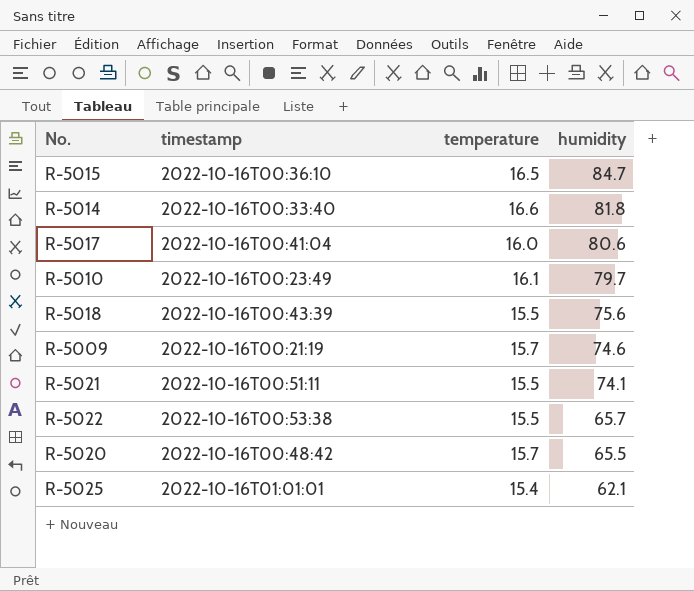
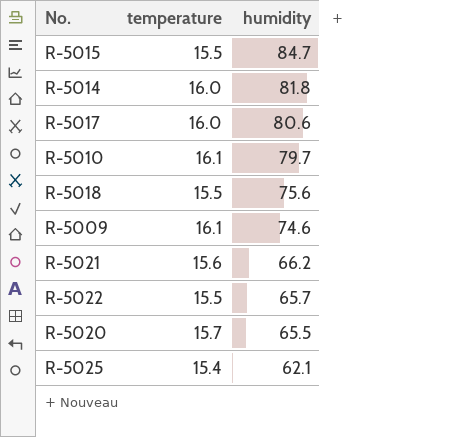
column timestamp | position: 2 -> none
R-5015 | temperature: 16.5 -> 15.5
R-5014 | temperature: 16.6 -> 16.0
R-5009 | temperature: 15.7 -> 16.1
R-5021 | temperature: 15.5 -> 15.6
R-5021 | humidity: 74.1 -> 66.2

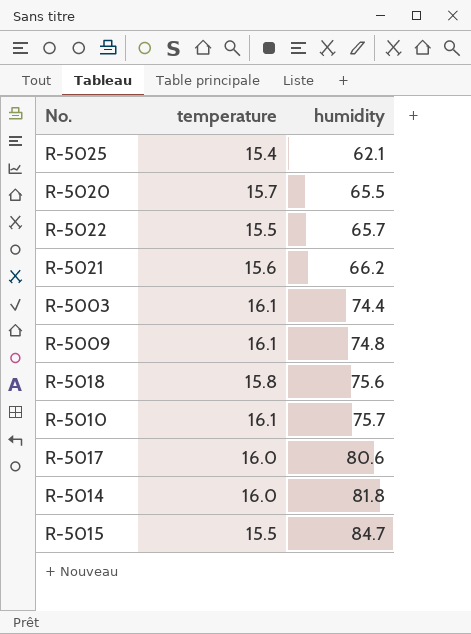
row order: humidity descending -> humidity ascending
row R-5003: none -> 16.1 | 74.4
R-5009 | humidity: 74.6 -> 74.8
R-5018 | temperature: 15.5 -> 15.8
R-5010 | humidity: 79.7 -> 75.7

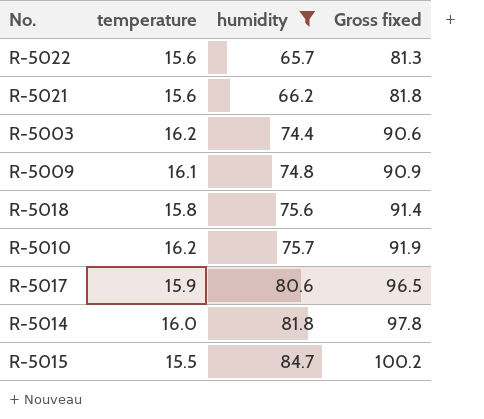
filter: none -> humidity >= 65.7
column Gross fixed | formula: none -> [temperature] + [humidity]
R-5022 | temperature: 15.5 -> 15.6
R-5003 | temperature: 16.1 -> 16.2
R-5010 | temperature: 16.1 -> 16.2
R-5017 | temperature: 16.0 -> 15.9

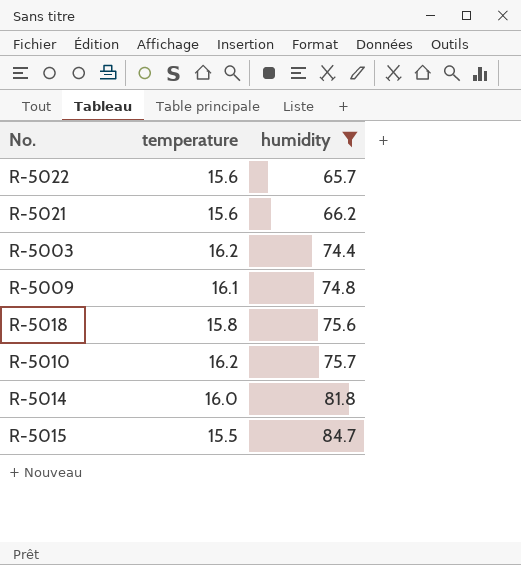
column Gross fixed | formula: [temperature] + [humidity] -> none
row R-5017: 15.9 | 80.6 | 96.5 -> none

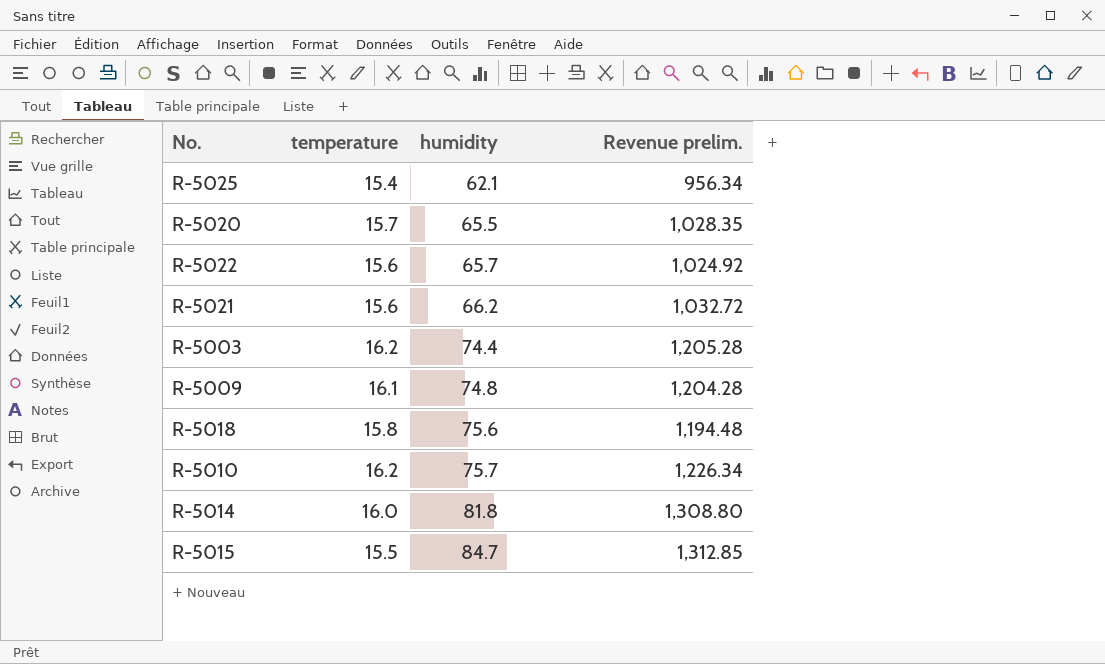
filter: humidity >= 65.7 -> none
column Revenue prelim. | formula: none -> [temperature] * [humidity]

